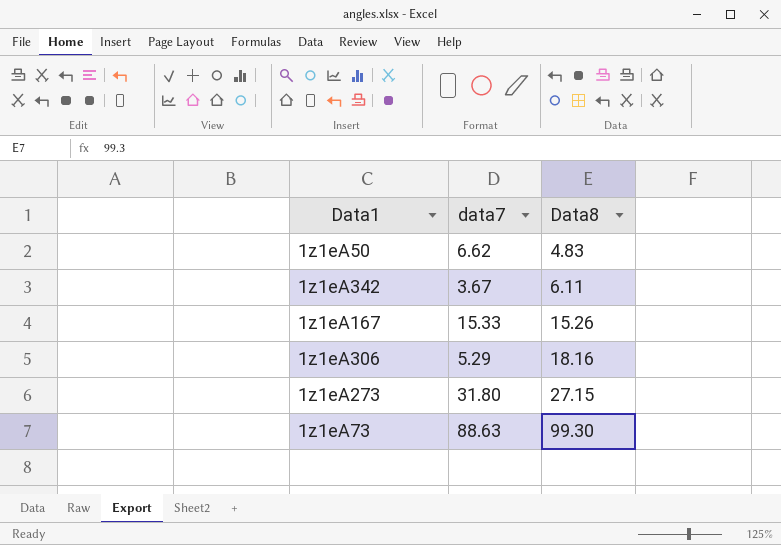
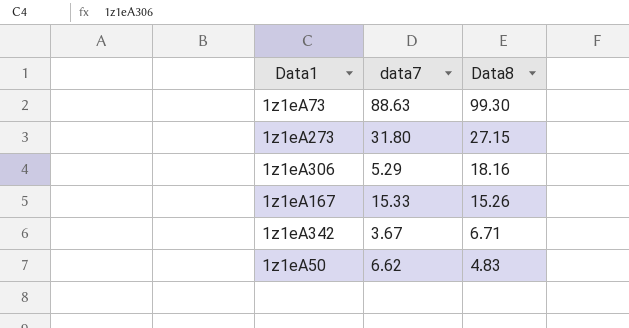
row order: Data8 ascending -> Data8 descending
1z1eA342 | Data8: 6.11 -> 6.71

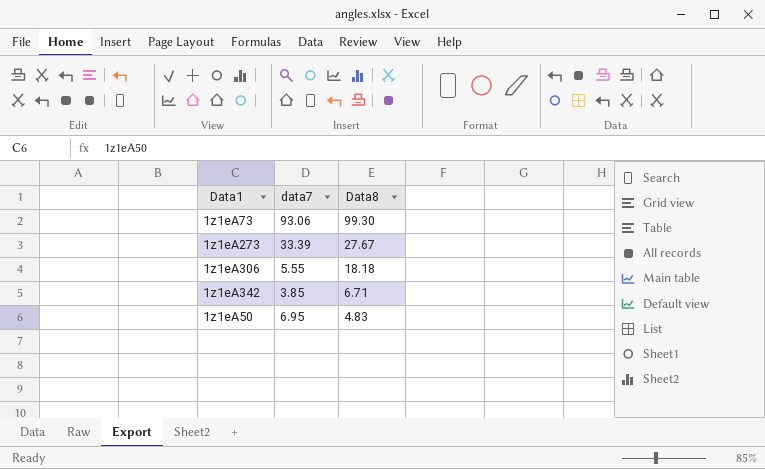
row 1z1eA167: 15.33 | 15.26 -> none
1z1eA73 | data7: 88.63 -> 93.06
1z1eA273 | data7: 31.80 -> 33.39
1z1eA273 | Data8: 27.15 -> 27.67
1z1eA306 | data7: 5.29 -> 5.55
1z1eA306 | Data8: 18.16 -> 18.18
1z1eA342 | data7: 3.67 -> 3.85
1z1eA50 | data7: 6.62 -> 6.95

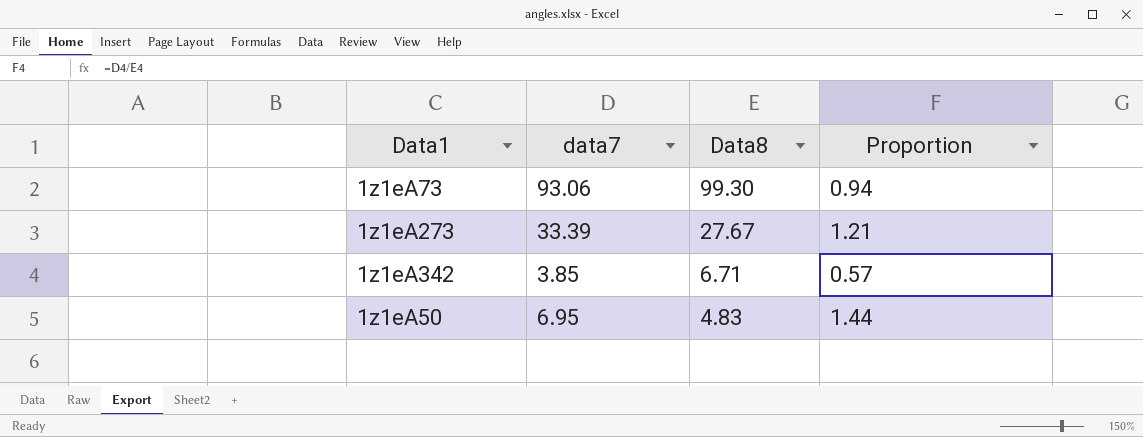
column Proportion | formula: none -> [data7] / [Data8]
row 1z1eA306: 5.55 | 18.18 -> none

